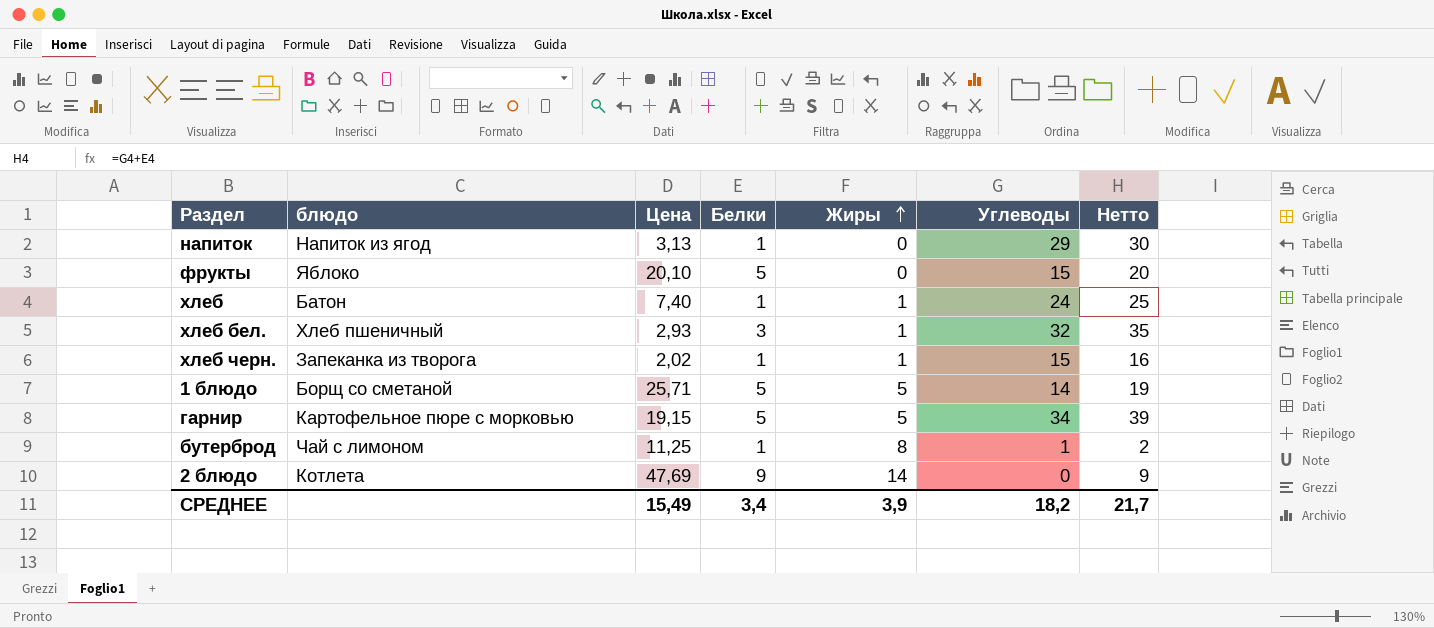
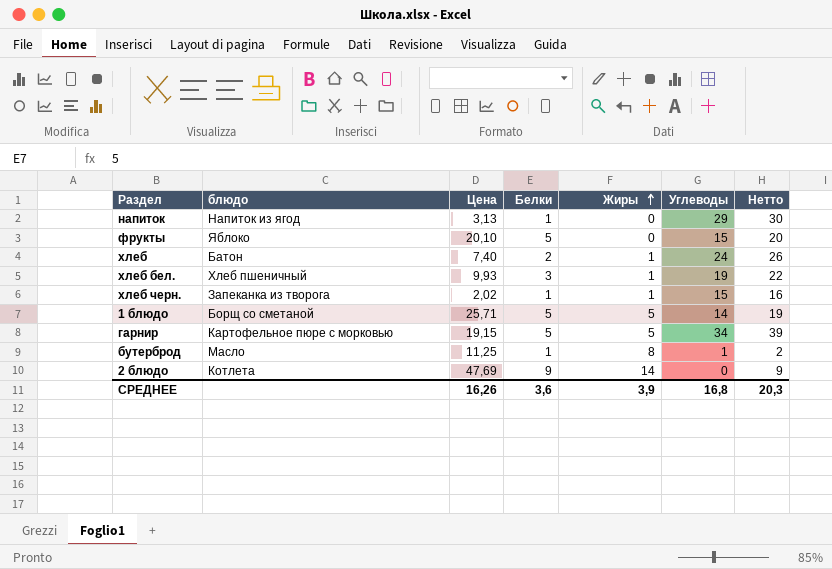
хлеб | Белки: 1 -> 2
хлеб | Нетто: 25 -> 26
хлеб бел. | Цена: 2,93 -> 9,93
хлеб бел. | Углеводы: 32 -> 19
хлеб бел. | Нетто: 35 -> 22
бутерброд | блюдо: Чай с лимоном -> Масло
СРЕДНЕЕ | Цена: 15,49 -> 16,26
СРЕДНЕЕ | Белки: 3,4 -> 3,6
СРЕДНЕЕ | Углеводы: 18,2 -> 16,8
СРЕДНЕЕ | Нетто: 21,7 -> 20,3

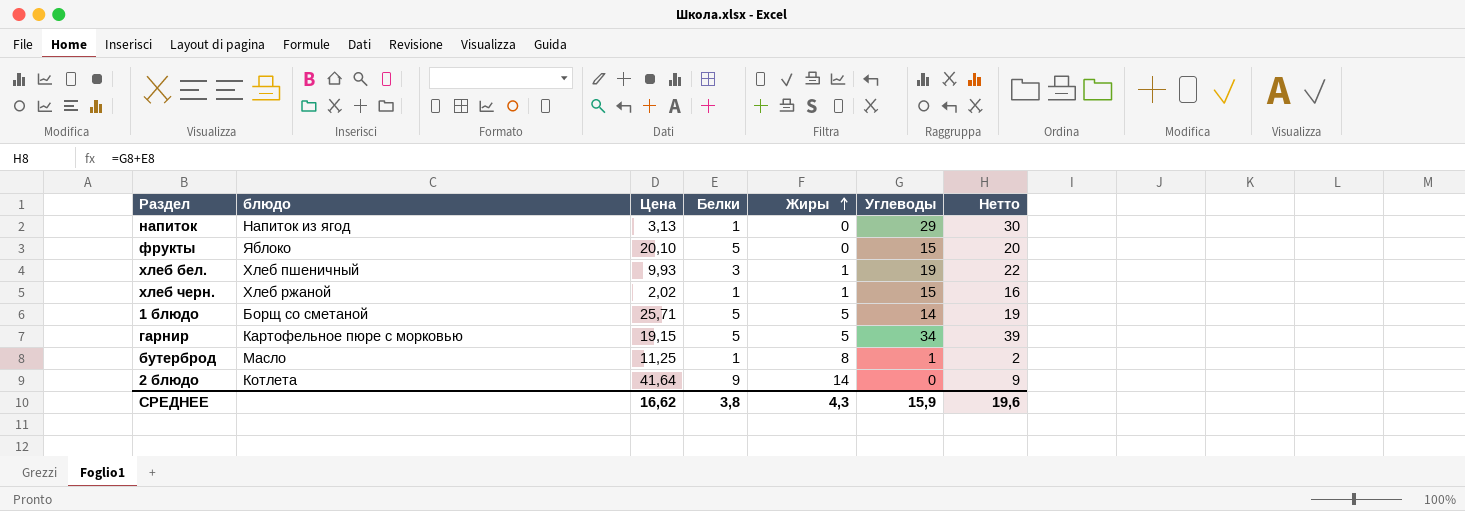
row хлеб: Батон | 7,40 | 2 | 1 | 24 | 26 -> none
хлеб черн. | блюдо: Запеканка из творога -> Хлеб ржаной
2 блюдо | Цена: 47,69 -> 41,64
СРЕДНЕЕ | Цена: 16,26 -> 16,62
СРЕДНЕЕ | Белки: 3,6 -> 3,8
СРЕДНЕЕ | Жиры: 3,9 -> 4,3
СРЕДНЕЕ | Углеводы: 16,8 -> 15,9
СРЕДНЕЕ | Нетто: 20,3 -> 19,6

